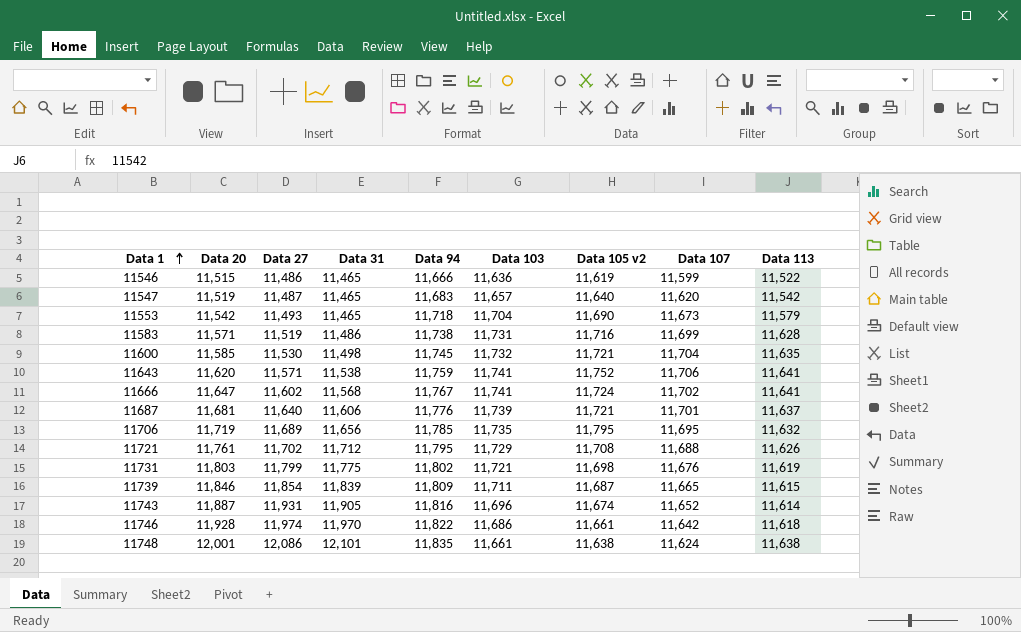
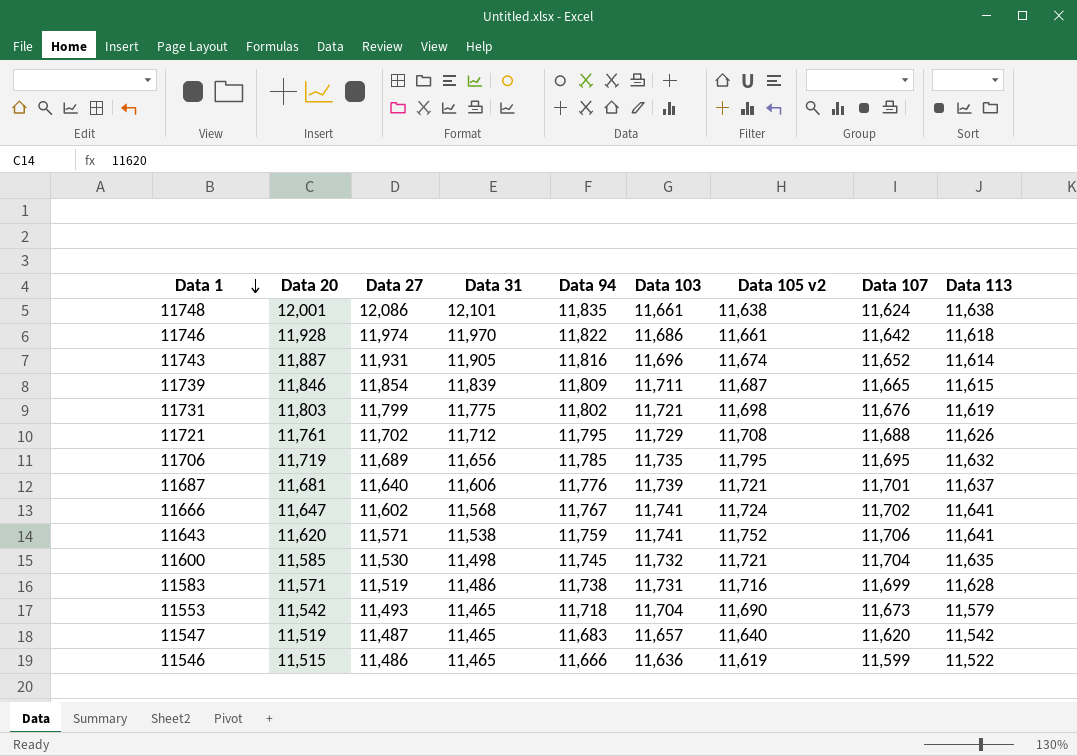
row order: Data 1 ascending -> Data 1 descending

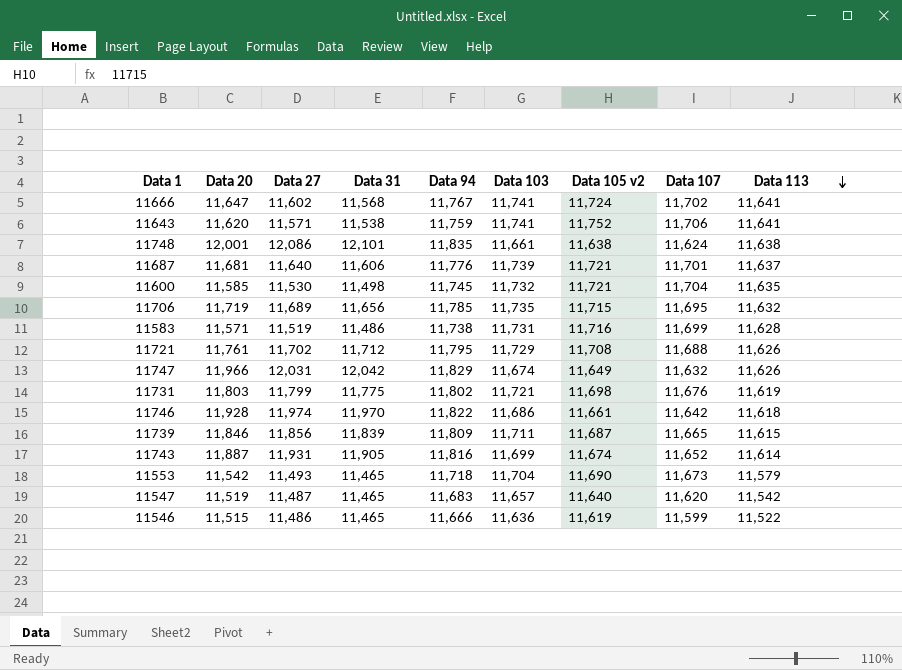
row order: Data 1 descending -> Data 113 descending
11706 | Data 105 v2: 11,795 -> 11,715
row 11747: none -> 11,966 | 12,031 | 12,042 | 11,829 | 11,674 | 11,649 | 11,632 | 11,626
11739 | Data 27: 11,854 -> 11,856
11743 | Data 103: 11,696 -> 11,699

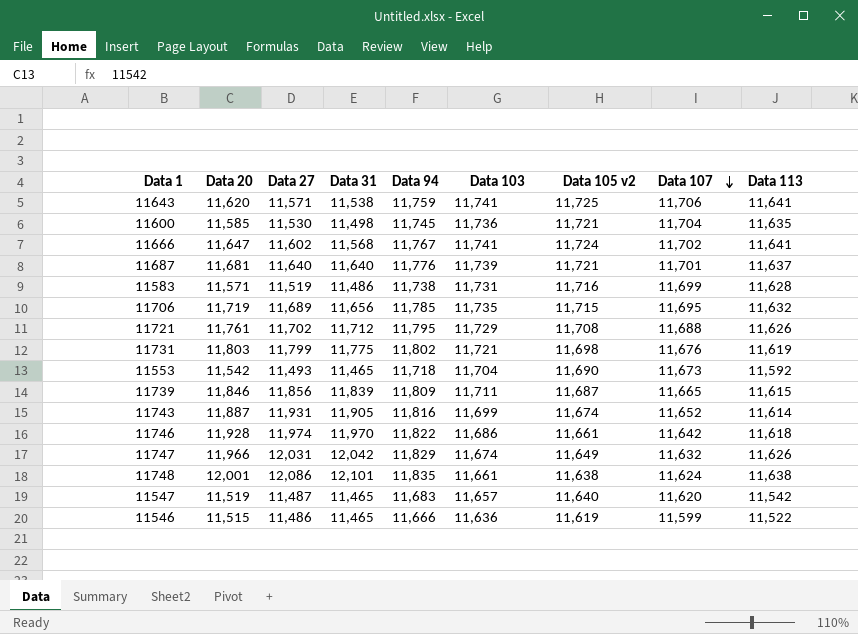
row order: Data 113 descending -> Data 107 descending
11643 | Data 105 v2: 11,752 -> 11,725
11600 | Data 103: 11,732 -> 11,736
11687 | Data 31: 11,606 -> 11,640
11553 | Data 113: 11,579 -> 11,592

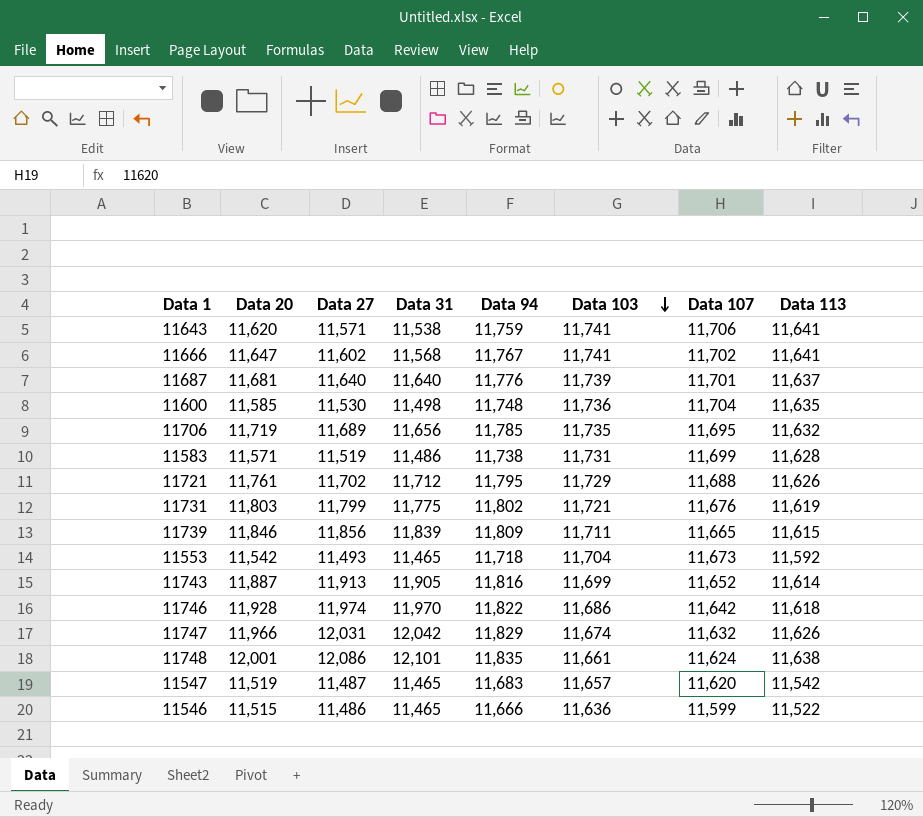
row order: Data 107 descending -> Data 103 descending
column Data 105 v2 | position: 7 -> none
11600 | Data 94: 11,745 -> 11,748
11743 | Data 27: 11,931 -> 11,913

